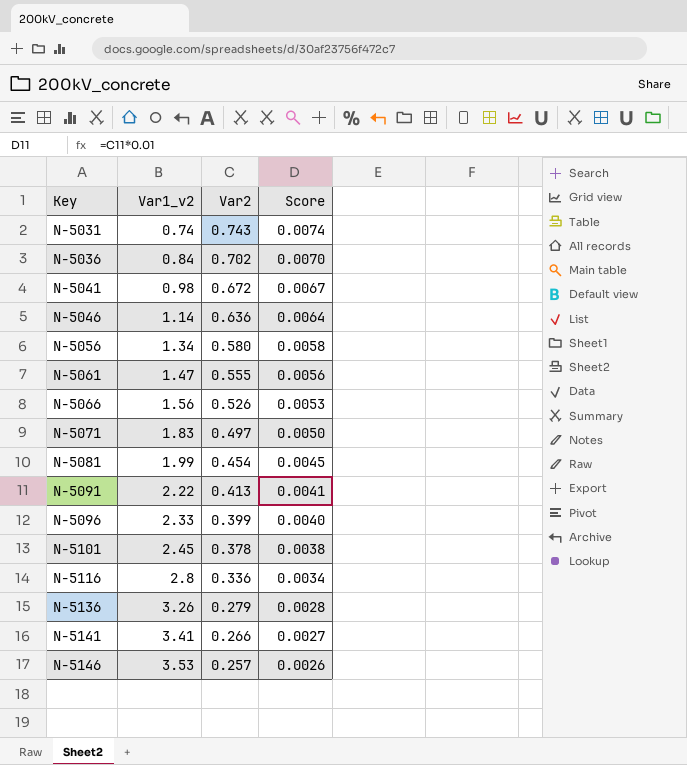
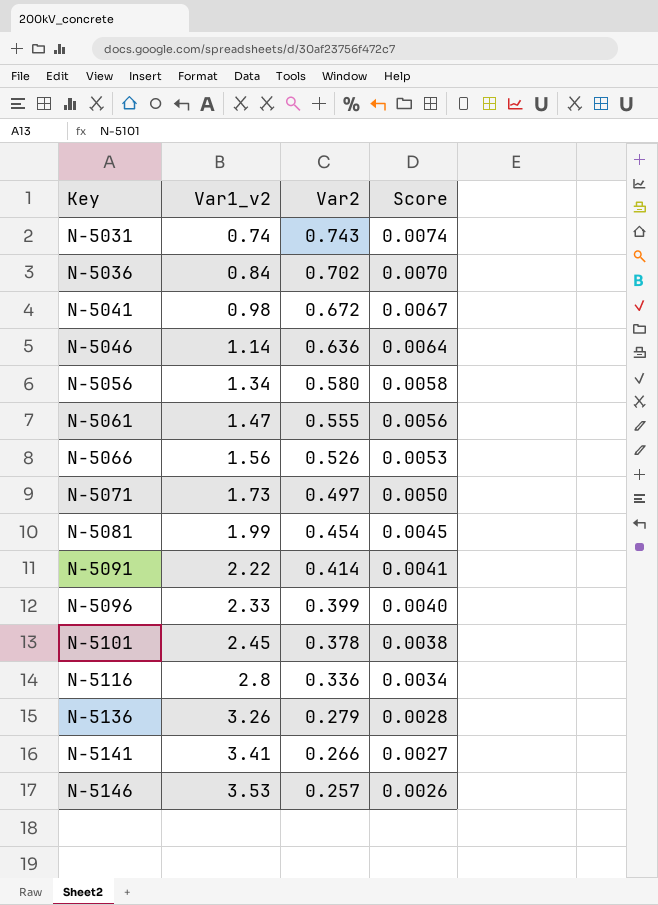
N-5071 | Var1_v2: 1.83 -> 1.73
N-5091 | Var2: 0.413 -> 0.414

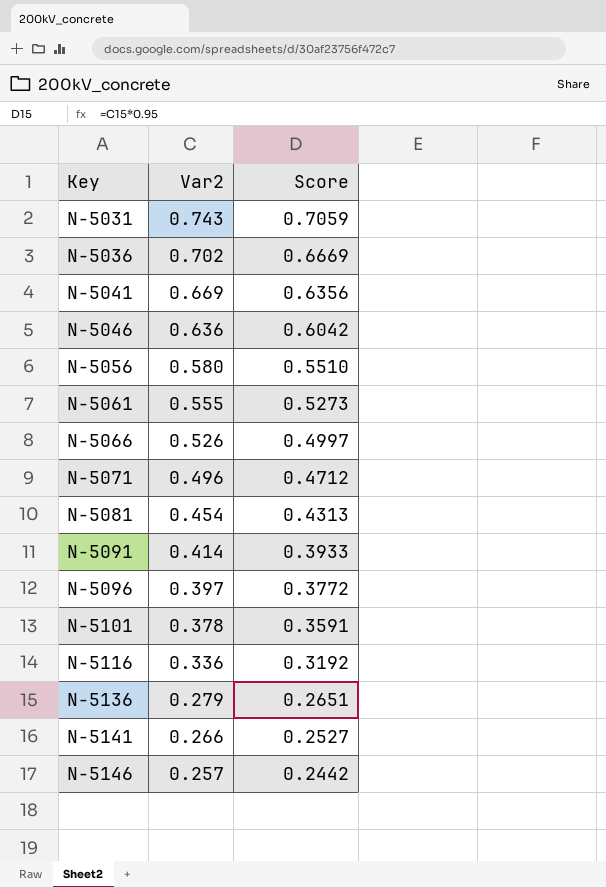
column Var1_v2 | position: 2 -> none
column Score | formula: [Var2] * 0.01 -> [Var2] * 0.95
N-5041 | Var2: 0.672 -> 0.669
N-5071 | Var2: 0.497 -> 0.496
N-5096 | Var2: 0.399 -> 0.397

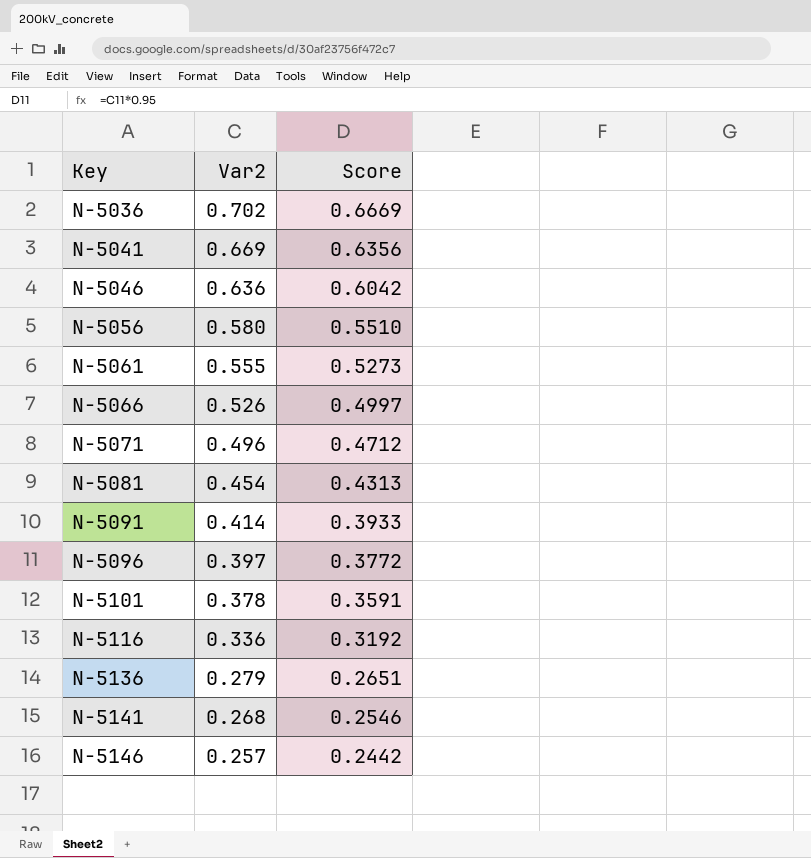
row N-5031: 0.743 | 0.7059 -> none
N-5141 | Var2: 0.266 -> 0.268
N-5141 | Score: 0.2527 -> 0.2546

